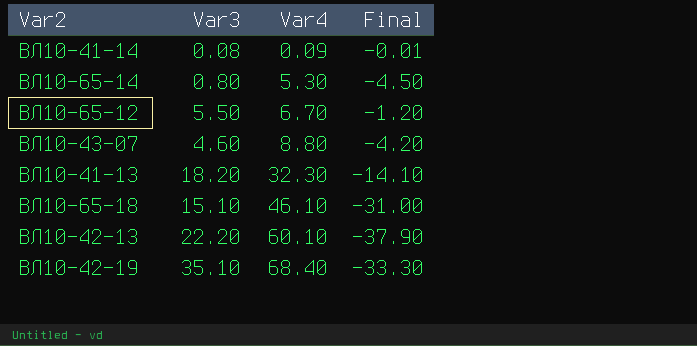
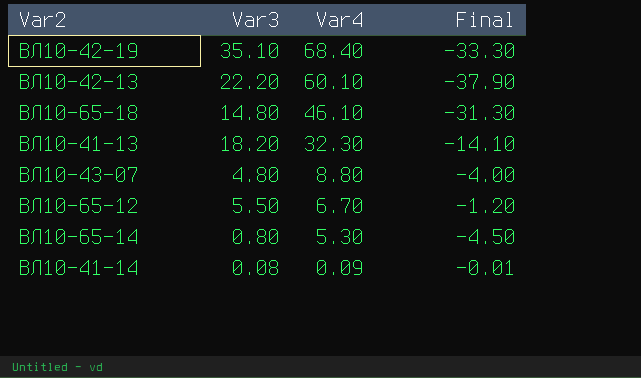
row order: Var4 ascending -> Var4 descending
ВЛ10-65-18 | Var3: 15.10 -> 14.80
ВЛ10-65-18 | Final: -31.00 -> -31.30
ВЛ10-43-07 | Var3: 4.60 -> 4.80
ВЛ10-43-07 | Final: -4.20 -> -4.00

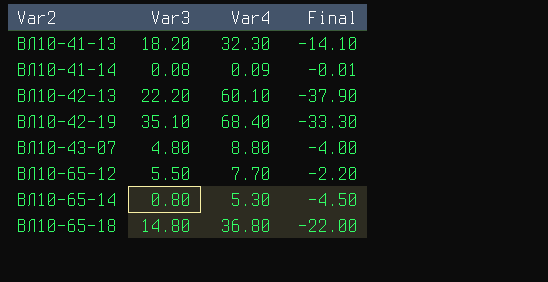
row order: Var4 descending -> Var2 ascending
ВЛ10-65-12 | Var4: 6.70 -> 7.70
ВЛ10-65-12 | Final: -1.20 -> -2.20
ВЛ10-65-18 | Var4: 46.10 -> 36.80
ВЛ10-65-18 | Final: -31.30 -> -22.00

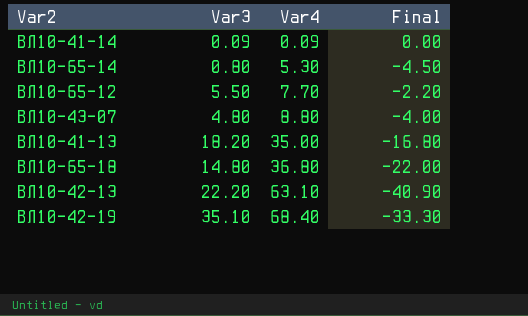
row order: Var2 ascending -> Var4 ascending
ВЛ10-41-14 | Var3: 0.08 -> 0.09
ВЛ10-41-14 | Final: -0.01 -> 0.00
ВЛ10-41-13 | Var4: 32.30 -> 35.00
ВЛ10-41-13 | Final: -14.10 -> -16.80
ВЛ10-42-13 | Var4: 60.10 -> 63.10
ВЛ10-42-13 | Final: -37.90 -> -40.90

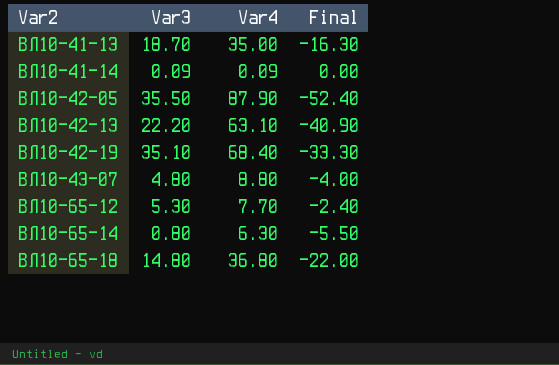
row order: Var4 ascending -> Var2 ascending
ВЛ10-41-13 | Var3: 18.20 -> 18.70
ВЛ10-41-13 | Final: -16.80 -> -16.30
row ВЛ10-42-05: none -> 35.50 | 87.90 | -52.40
ВЛ10-65-12 | Var3: 5.50 -> 5.30
ВЛ10-65-12 | Final: -2.20 -> -2.40
ВЛ10-65-14 | Var4: 5.30 -> 6.30
ВЛ10-65-14 | Final: -4.50 -> -5.50

